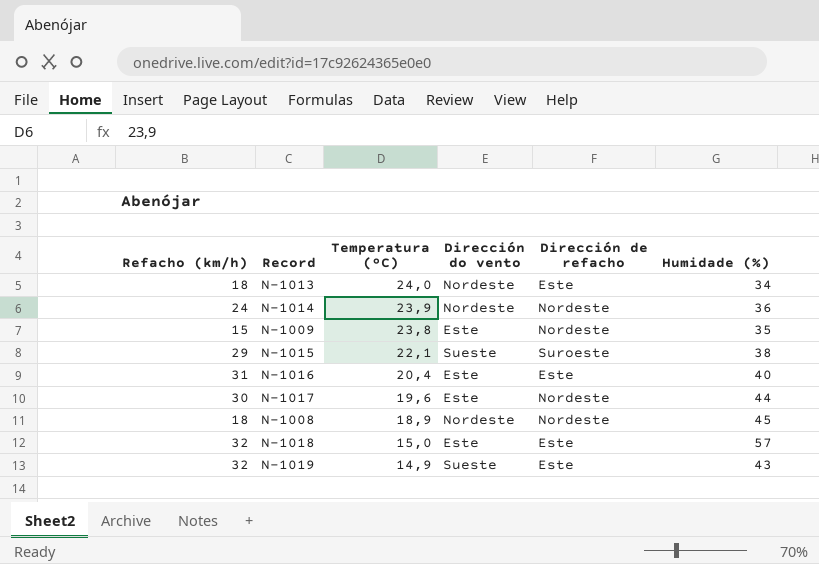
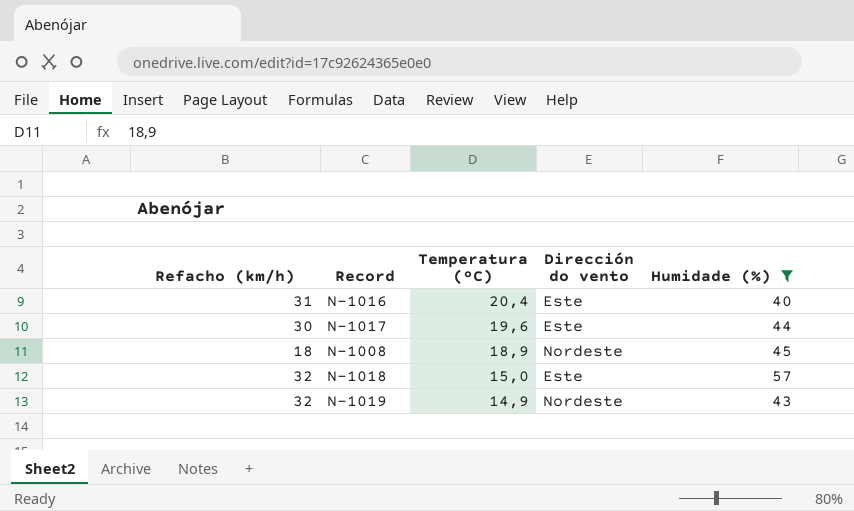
filter: none -> Humidade (%) >= 40
column Dirección de refacho | position: 5 -> none
N-1019 | Dirección do vento: Sueste -> Nordeste

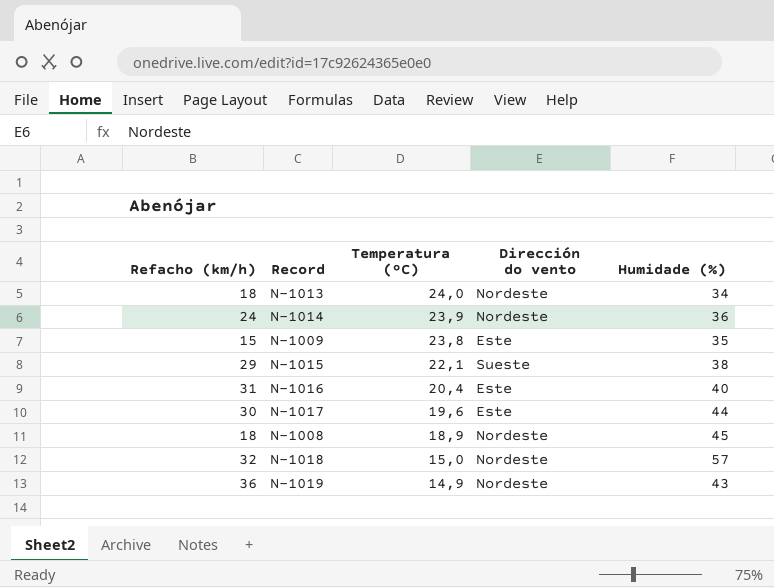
filter: Humidade (%) >= 40 -> none
N-1018 | Dirección do vento: Este -> Nordeste
N-1019 | Refacho (km/h): 32 -> 36

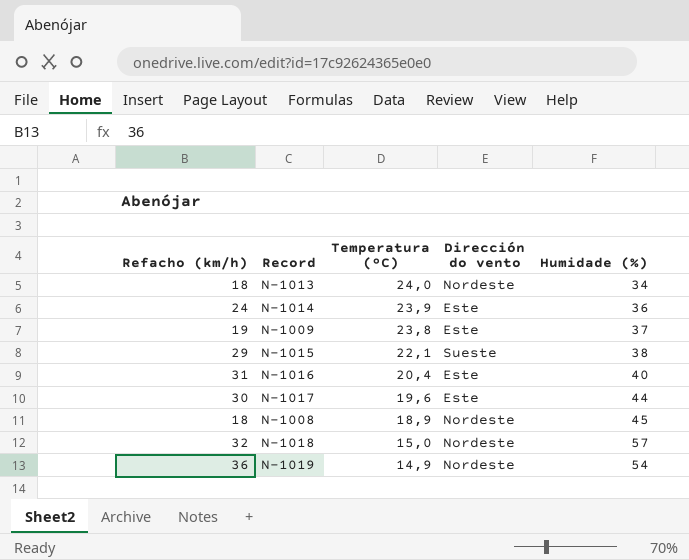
N-1014 | Dirección do vento: Nordeste -> Este
N-1009 | Refacho (km/h): 15 -> 19
N-1009 | Humidade (%): 35 -> 37
N-1019 | Humidade (%): 43 -> 54

